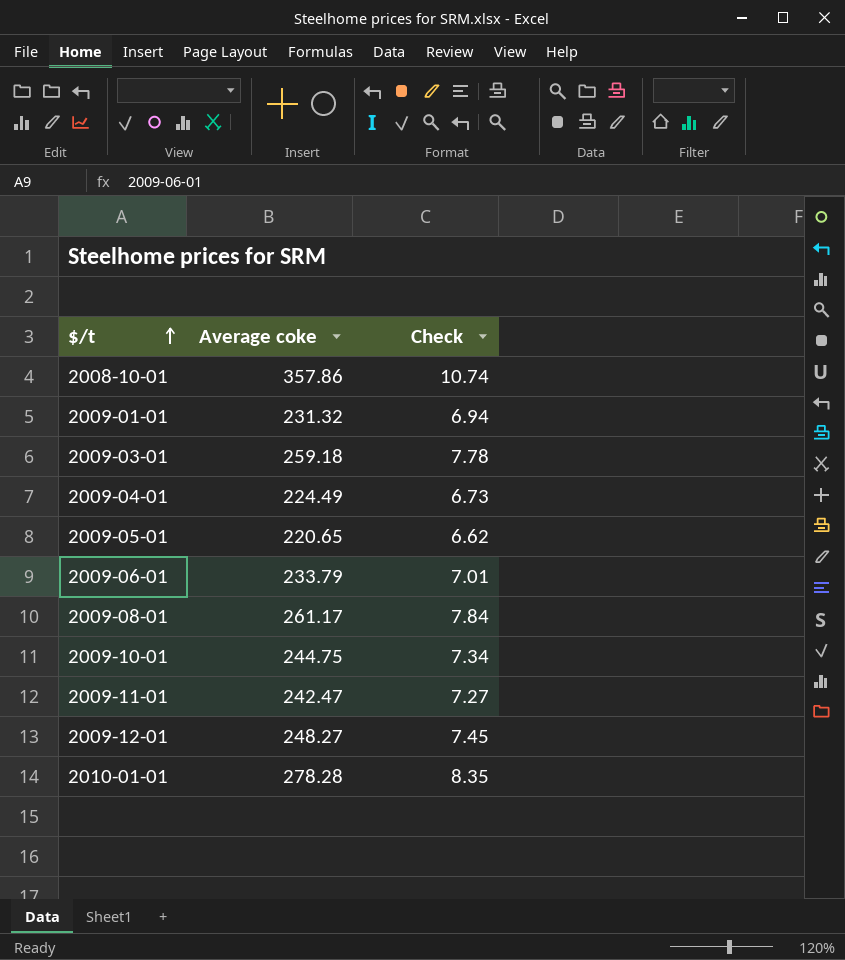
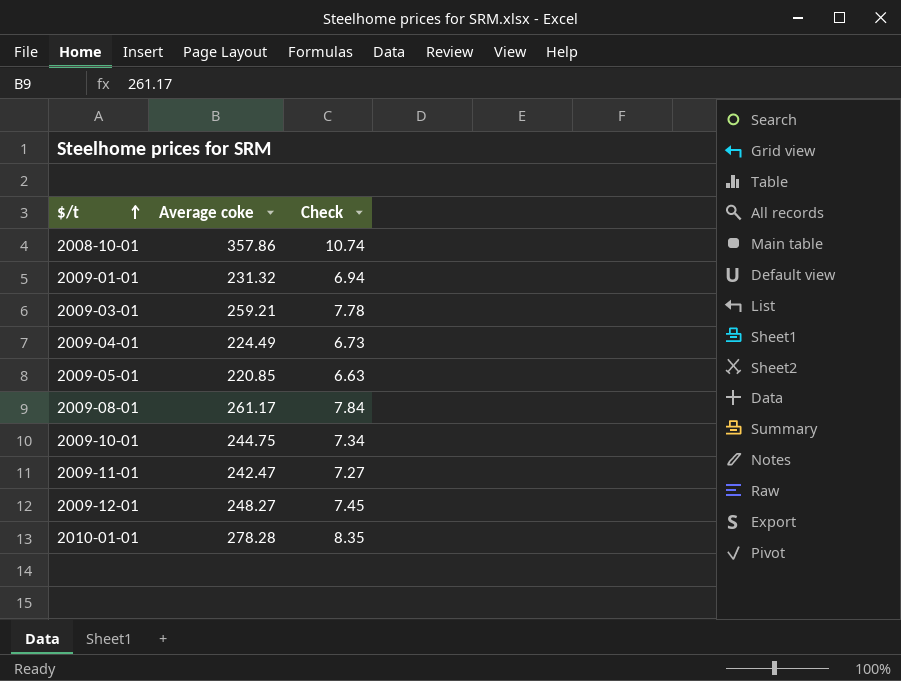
row 2009-06-01: 233.79 | 7.01 -> none
2009-03-01 | Average coke: 259.18 -> 259.21
2009-05-01 | Average coke: 220.65 -> 220.85
2009-05-01 | Check: 6.62 -> 6.63

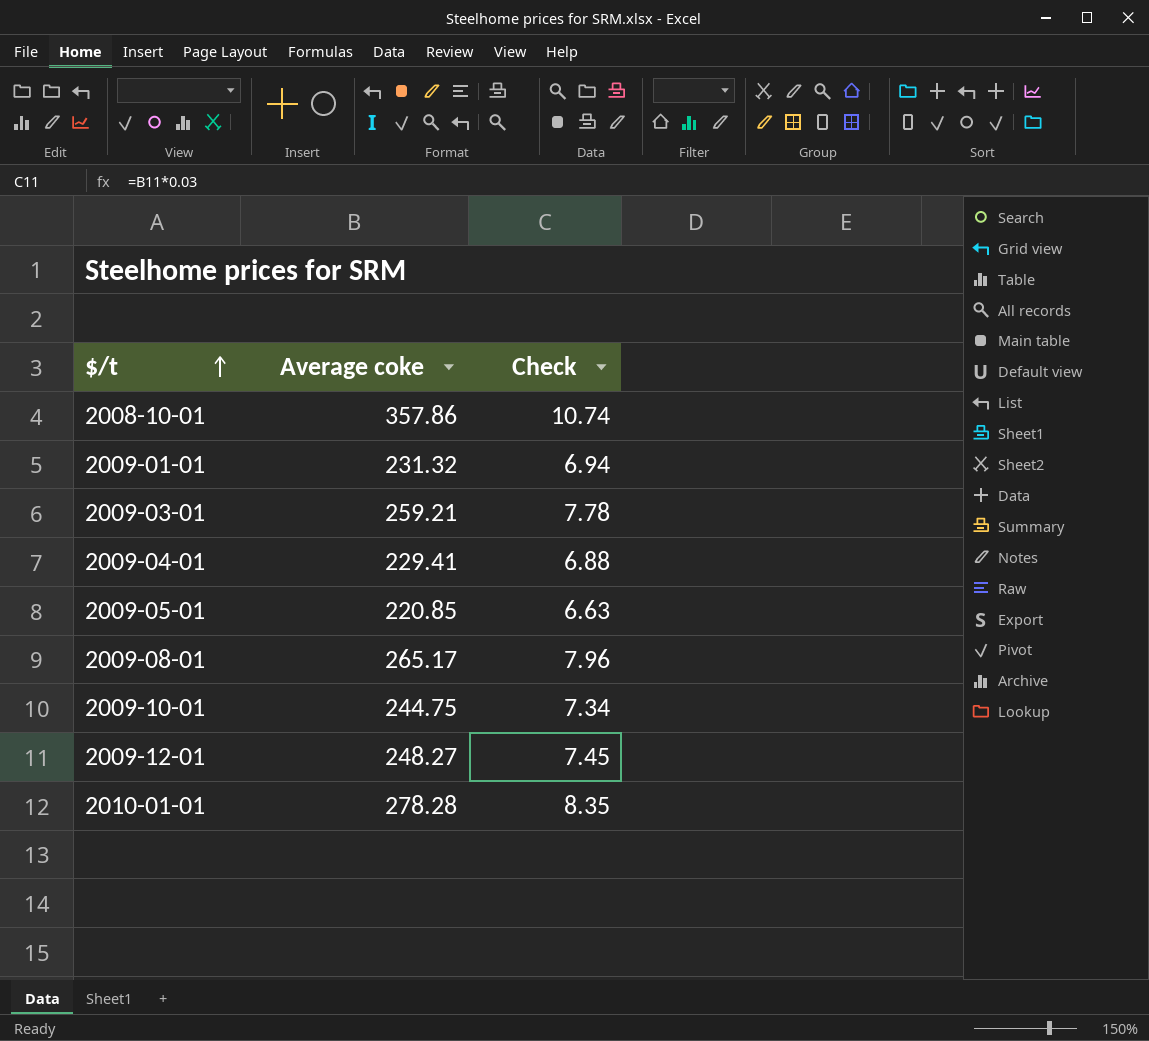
row 2009-11-01: 242.47 | 7.27 -> none
2009-04-01 | Average coke: 224.49 -> 229.41
2009-04-01 | Check: 6.73 -> 6.88
2009-08-01 | Average coke: 261.17 -> 265.17
2009-08-01 | Check: 7.84 -> 7.96

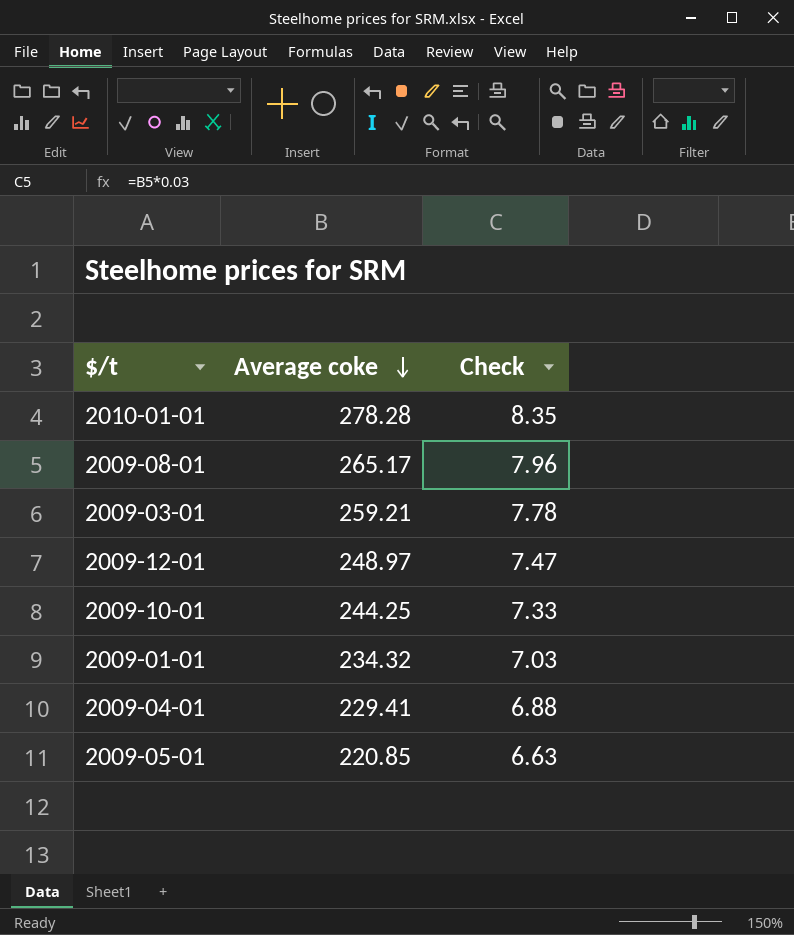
row order: $/t ascending -> Average coke descending
row 2008-10-01: 357.86 | 10.74 -> none
2009-12-01 | Average coke: 248.27 -> 248.97
2009-12-01 | Check: 7.45 -> 7.47
2009-10-01 | Average coke: 244.75 -> 244.25
2009-10-01 | Check: 7.34 -> 7.33
2009-01-01 | Average coke: 231.32 -> 234.32
2009-01-01 | Check: 6.94 -> 7.03

